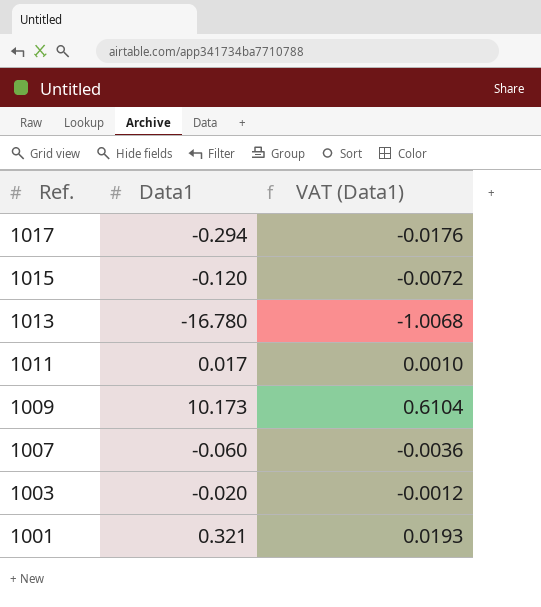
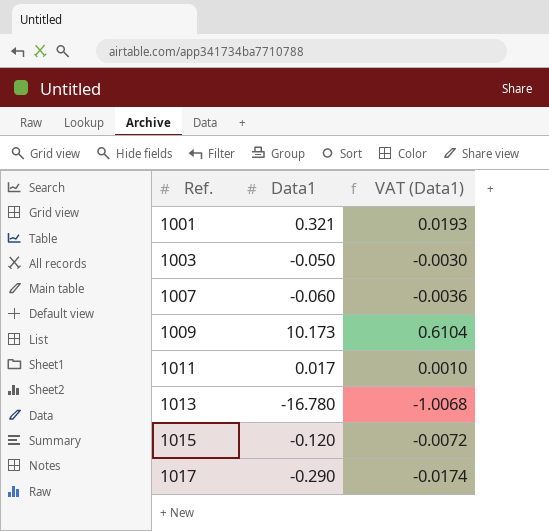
row order: Ref. descending -> Ref. ascending
1003 | Data1: -0.020 -> -0.050
1003 | VAT (Data1): -0.0012 -> -0.0030
1017 | Data1: -0.294 -> -0.290
1017 | VAT (Data1): -0.0176 -> -0.0174

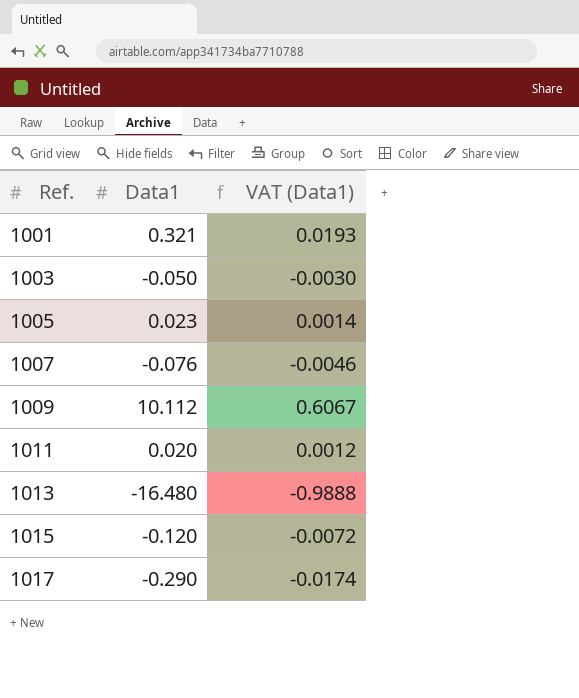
row 1005: none -> 0.023 | 0.0014
1007 | Data1: -0.060 -> -0.076
1007 | VAT (Data1): -0.0036 -> -0.0046
1009 | Data1: 10.173 -> 10.112
1009 | VAT (Data1): 0.6104 -> 0.6067
1011 | Data1: 0.017 -> 0.020
1011 | VAT (Data1): 0.0010 -> 0.0012
1013 | Data1: -16.780 -> -16.480
1013 | VAT (Data1): -1.0068 -> -0.9888

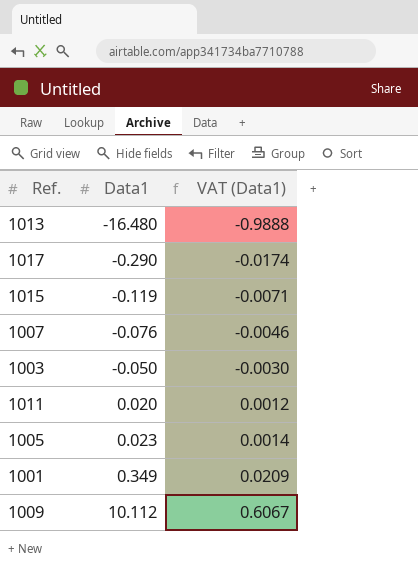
row order: Ref. ascending -> Data1 ascending
1015 | Data1: -0.120 -> -0.119
1015 | VAT (Data1): -0.0072 -> -0.0071
1001 | Data1: 0.321 -> 0.349
1001 | VAT (Data1): 0.0193 -> 0.0209

